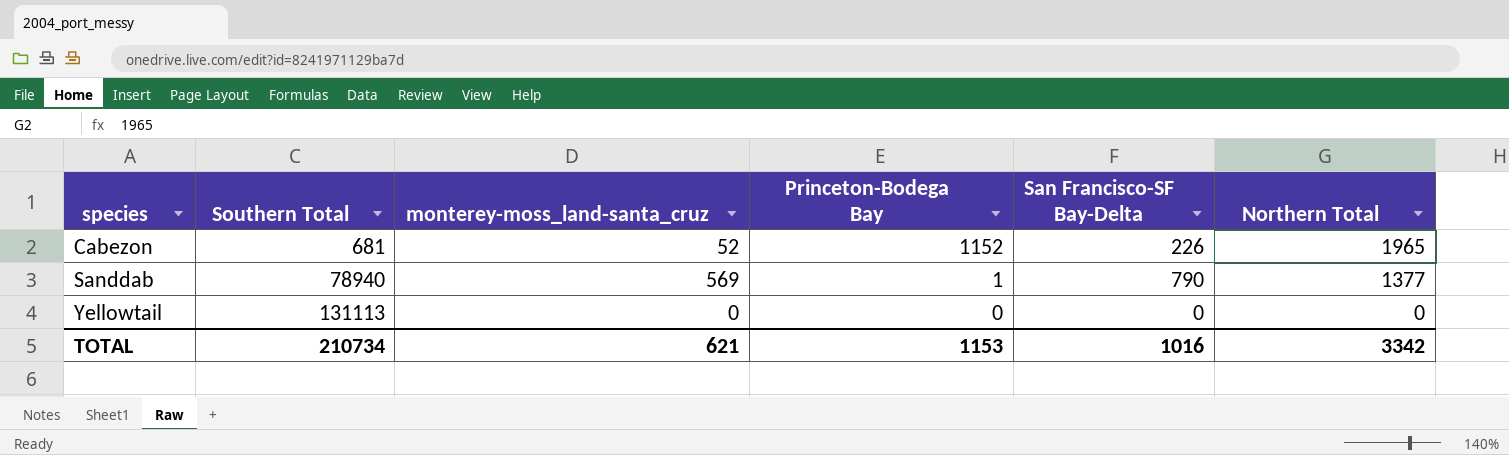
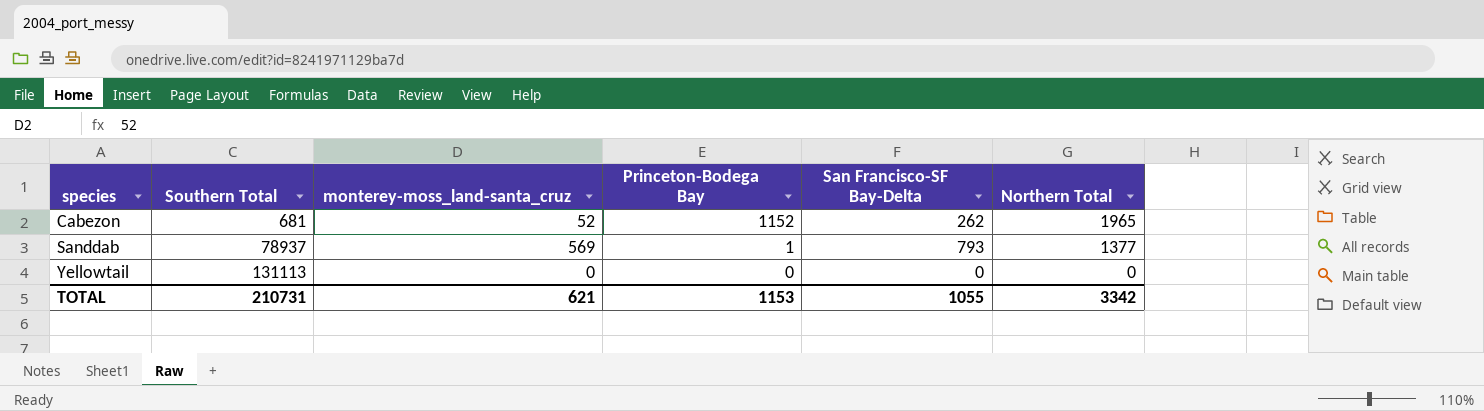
Cabezon | San Francisco-SF Bay-Delta: 226 -> 262
Sanddab | Southern Total: 78940 -> 78937
Sanddab | San Francisco-SF Bay-Delta: 790 -> 793
TOTAL | Southern Total: 210734 -> 210731
TOTAL | San Francisco-SF Bay-Delta: 1016 -> 1055

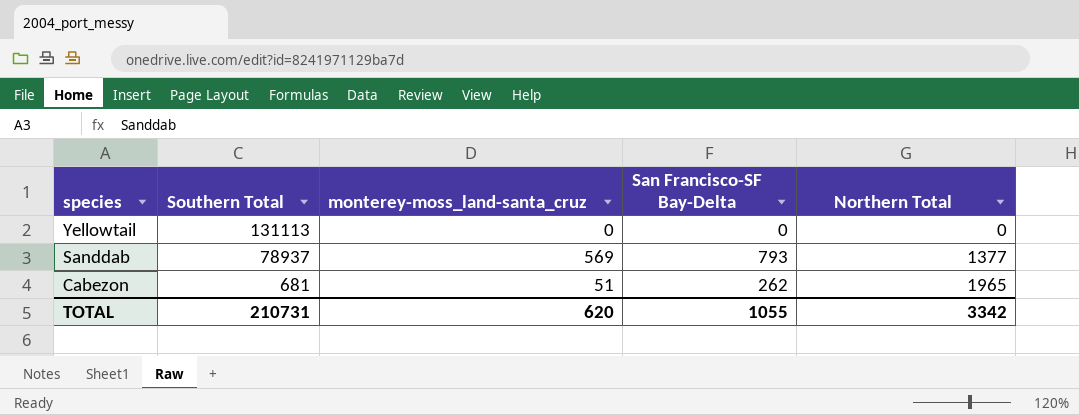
row order: species ascending -> species descending
column Princeton-Bodega Bay | position: 4 -> none
Cabezon | monterey-moss_land-santa_cruz: 52 -> 51
TOTAL | monterey-moss_land-santa_cruz: 621 -> 620

